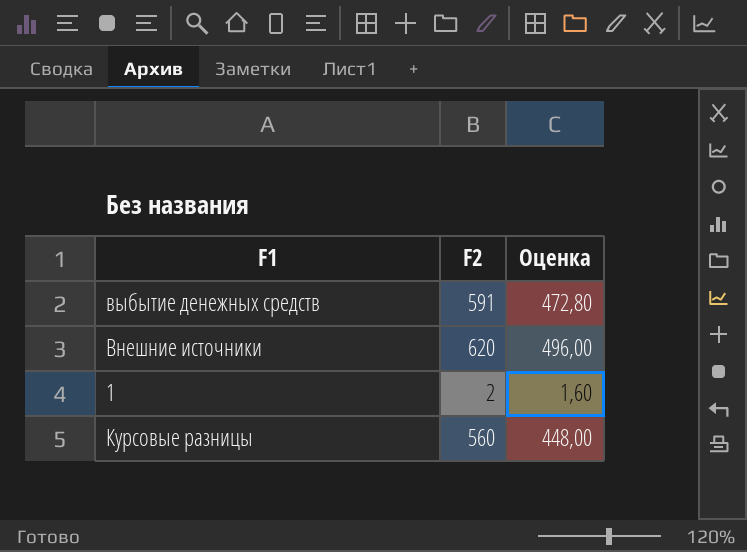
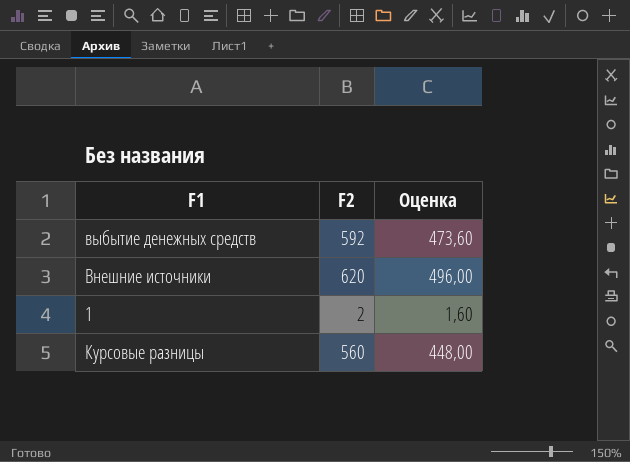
выбытие денежных средств | F2: 591 -> 592
выбытие денежных средств | Оценка: 472,80 -> 473,60

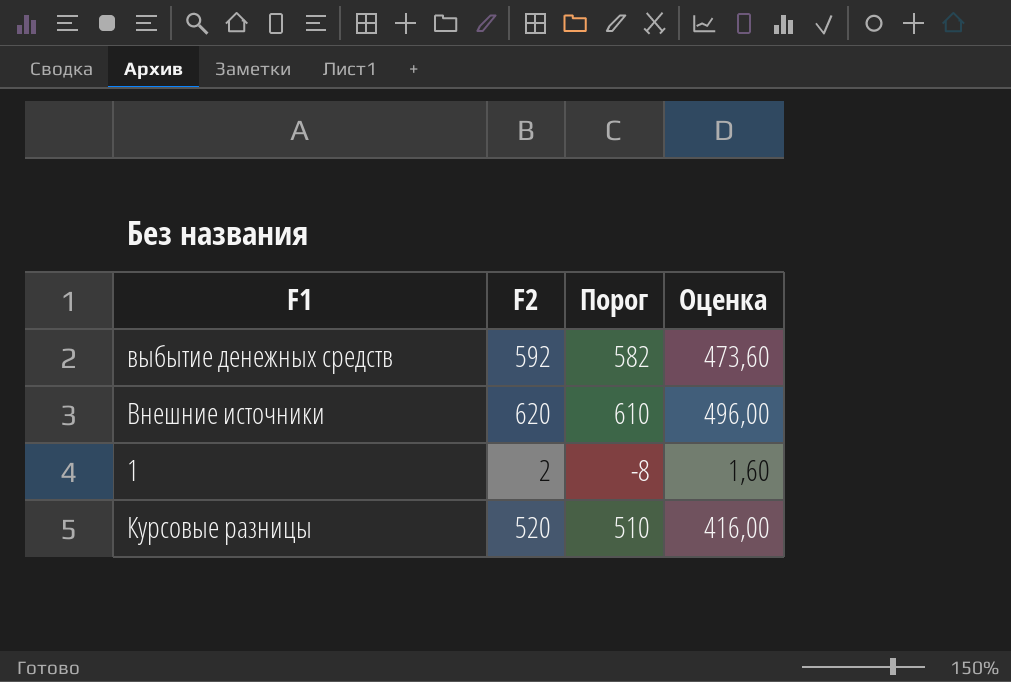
column Порог | formula: none -> [F2] - 10
Курсовые разницы | F2: 560 -> 520
Курсовые разницы | Оценка: 448,00 -> 416,00

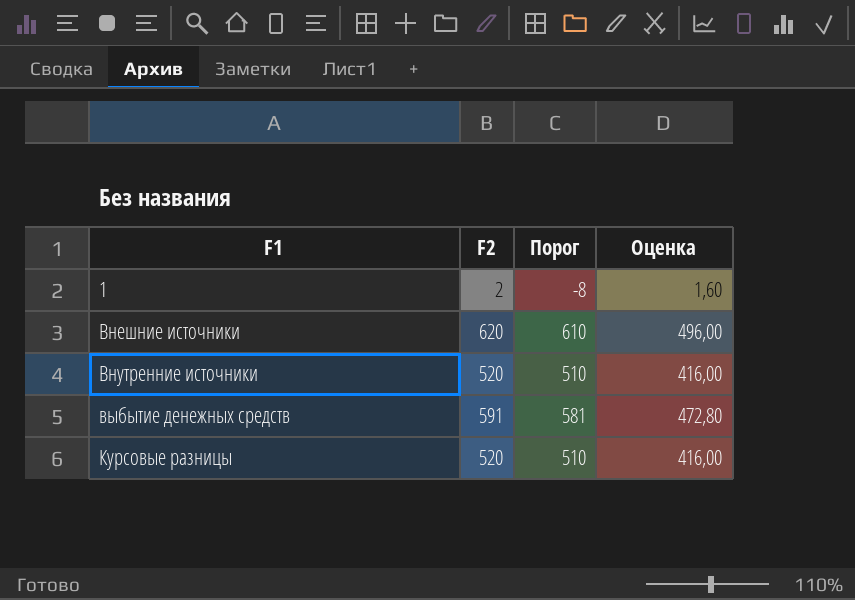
row order: none -> F1 ascending
row Внутренние источники: none -> 520 | 510 | 416,00
выбытие денежных средств | F2: 592 -> 591
выбытие денежных средств | Порог: 582 -> 581
выбытие денежных средств | Оценка: 473,60 -> 472,80

